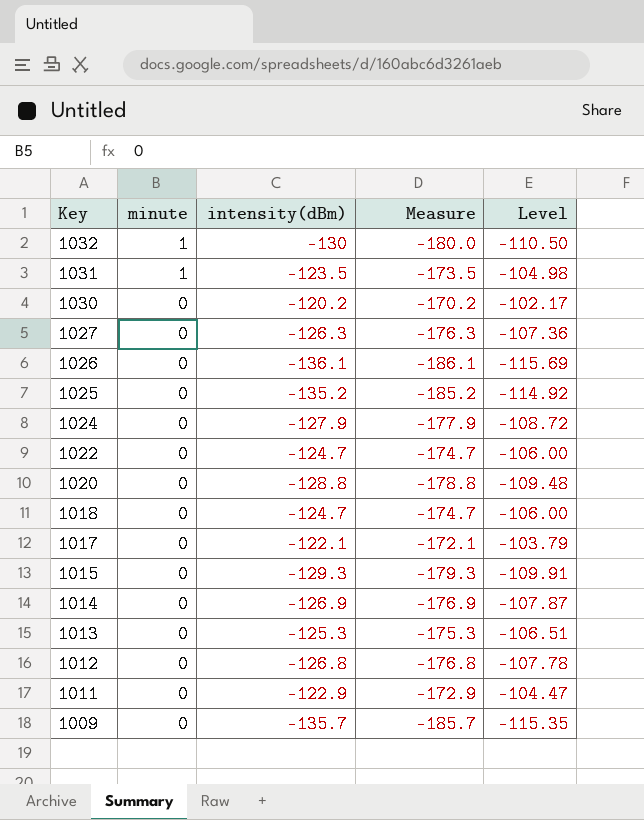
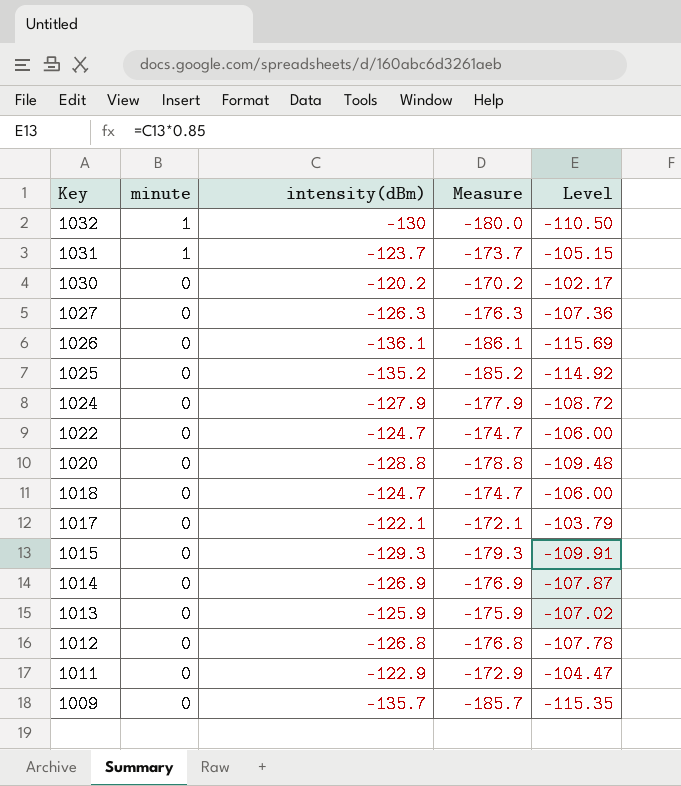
1031 | intensity(dBm): -123.5 -> -123.7
1031 | Measure: -173.5 -> -173.7
1031 | Level: -104.98 -> -105.15
1013 | intensity(dBm): -125.3 -> -125.9
1013 | Measure: -175.3 -> -175.9
1013 | Level: -106.51 -> -107.02

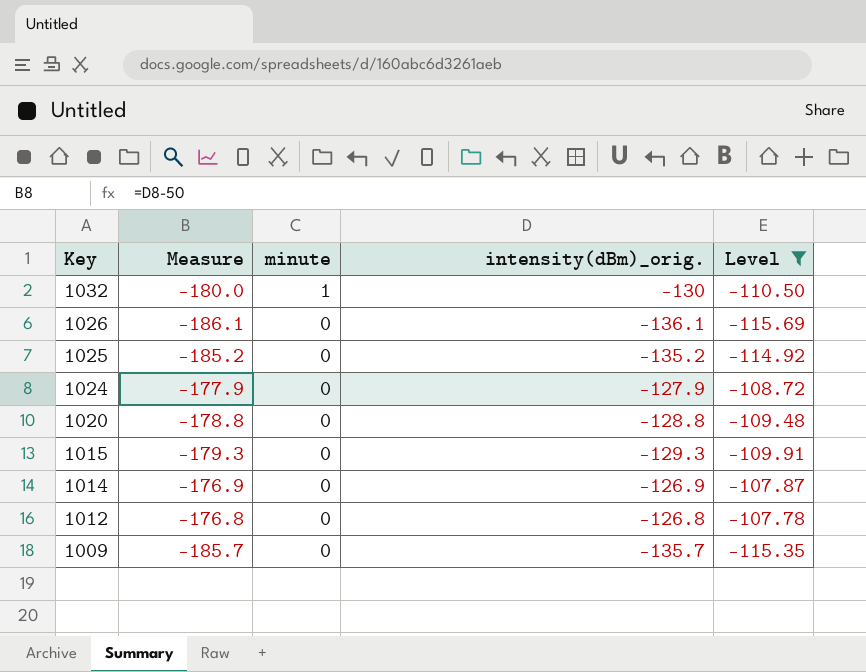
filter: none -> Level <= -107.78
column Measure | position: 4 -> 2
column name: intensity(dBm) -> intensity(dBm)_orig.

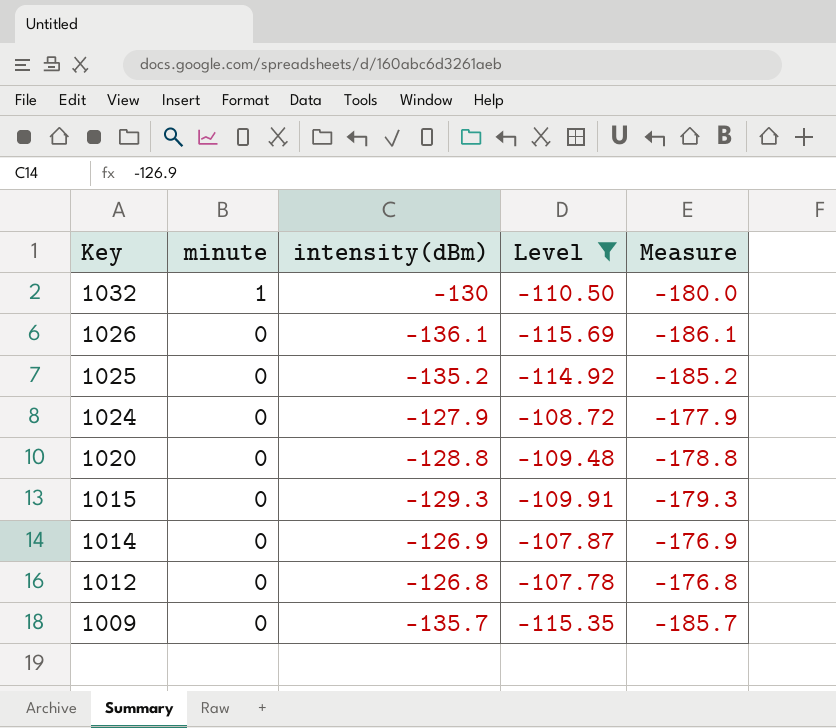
column name: intensity(dBm)_orig. -> intensity(dBm)
column Measure | position: 2 -> 5

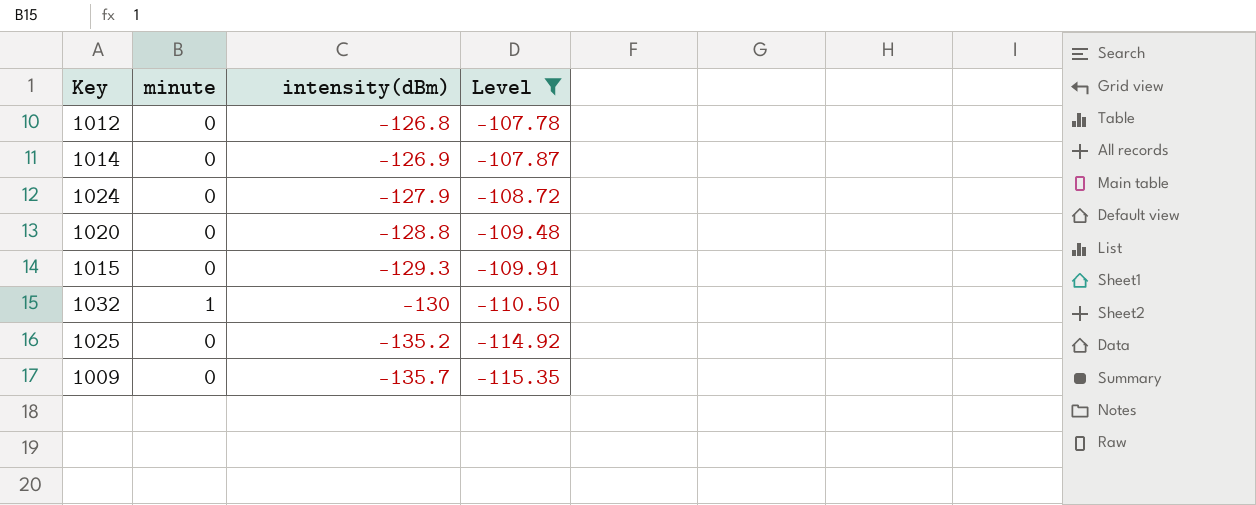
row order: Key descending -> intensity(dBm) descending
column Measure | formula: [intensity(dBm)] - 50 -> none
row 1026: 0 | -136.1 | -115.69 | -186.1 -> none

